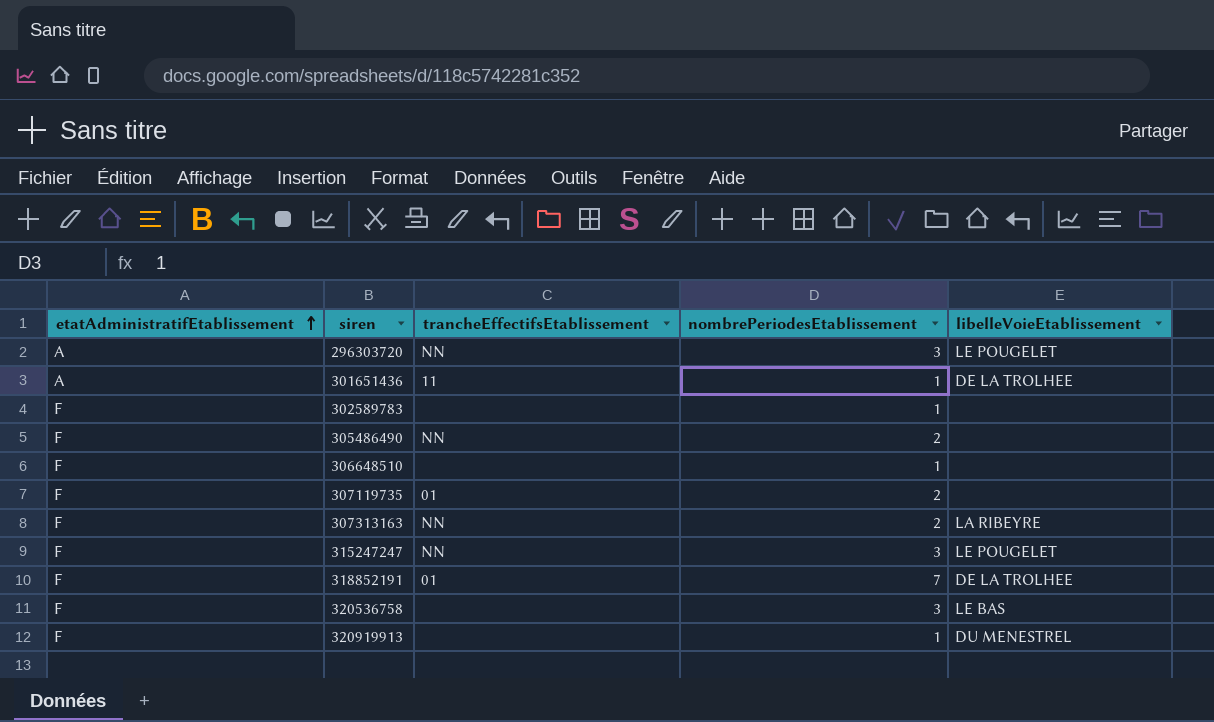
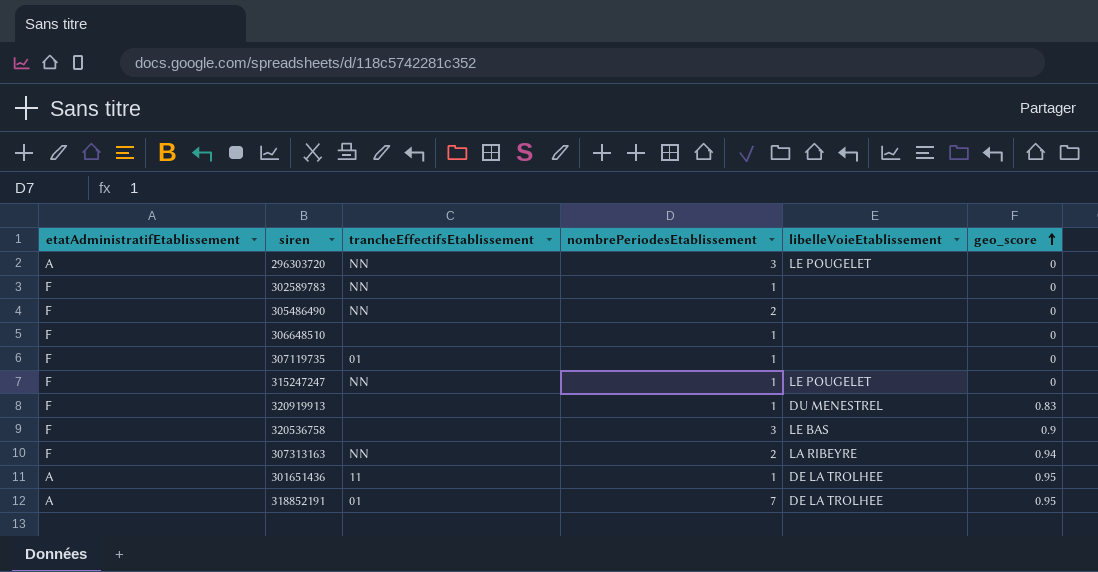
row order: etatAdministratifEtablissement ascending -> geo_score ascending
column geo_score | position: none -> 6
302589783 | trancheEffectifsEtablissement: none -> NN
307119735 | nombrePeriodesEtablissement: 2 -> 1
315247247 | nombrePeriodesEtablissement: 3 -> 1
318852191 | etatAdministratifEtablissement: F -> A

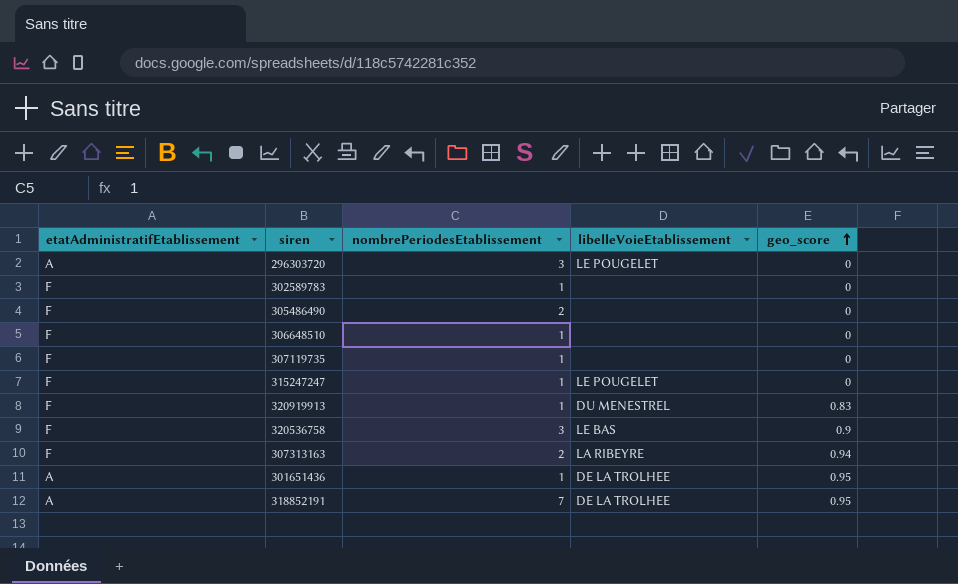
column trancheEffectifsEtablissement | position: 3 -> none

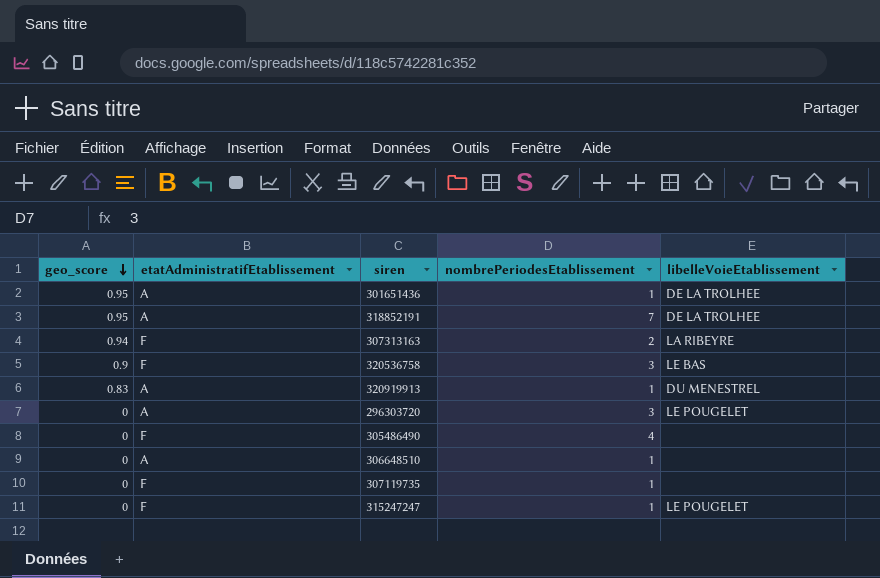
row order: geo_score ascending -> geo_score descending
column geo_score | position: 5 -> 1
row 302589783: F | 1 | none | 0 -> none
320919913 | etatAdministratifEtablissement: F -> A
305486490 | nombrePeriodesEtablissement: 2 -> 4
306648510 | etatAdministratifEtablissement: F -> A

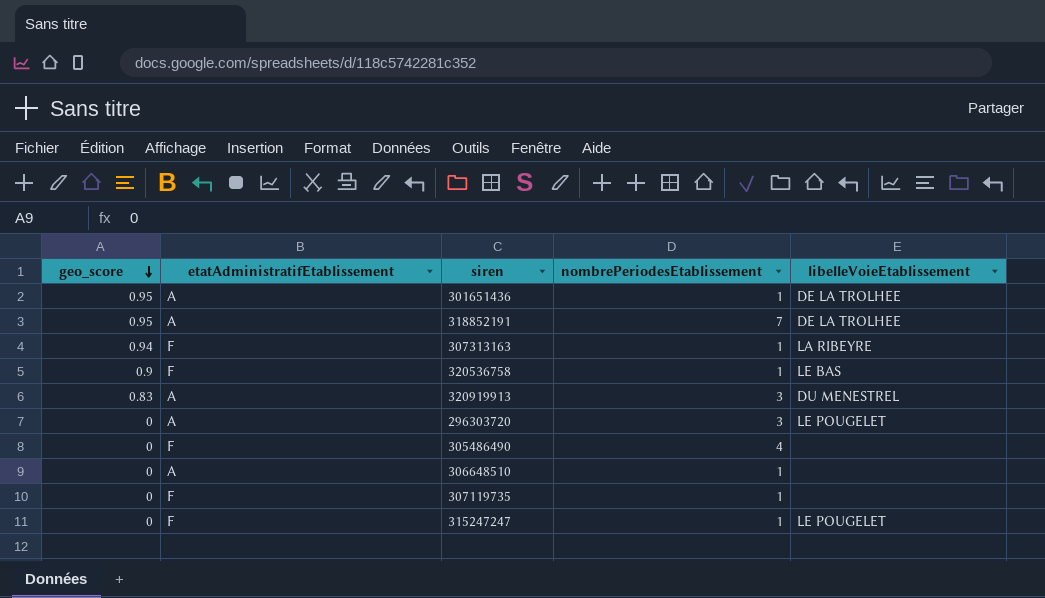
307313163 | nombrePeriodesEtablissement: 2 -> 1
320536758 | nombrePeriodesEtablissement: 3 -> 1
320919913 | nombrePeriodesEtablissement: 1 -> 3

